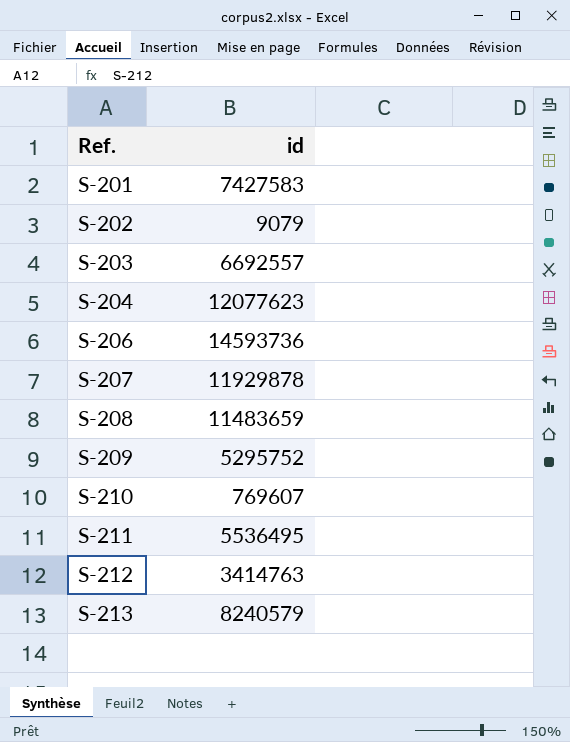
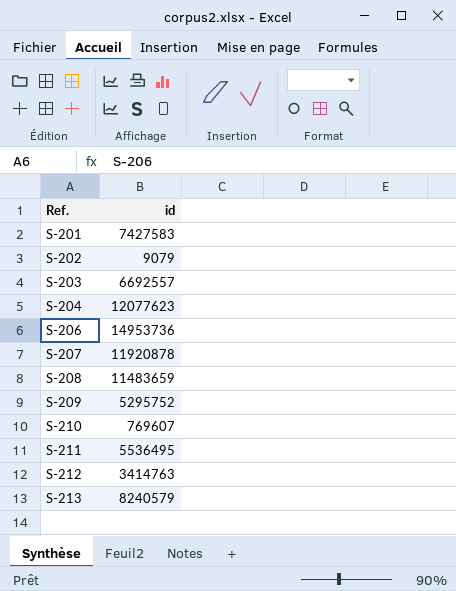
S-206 | id: 14593736 -> 14953736
S-207 | id: 11929878 -> 11920878

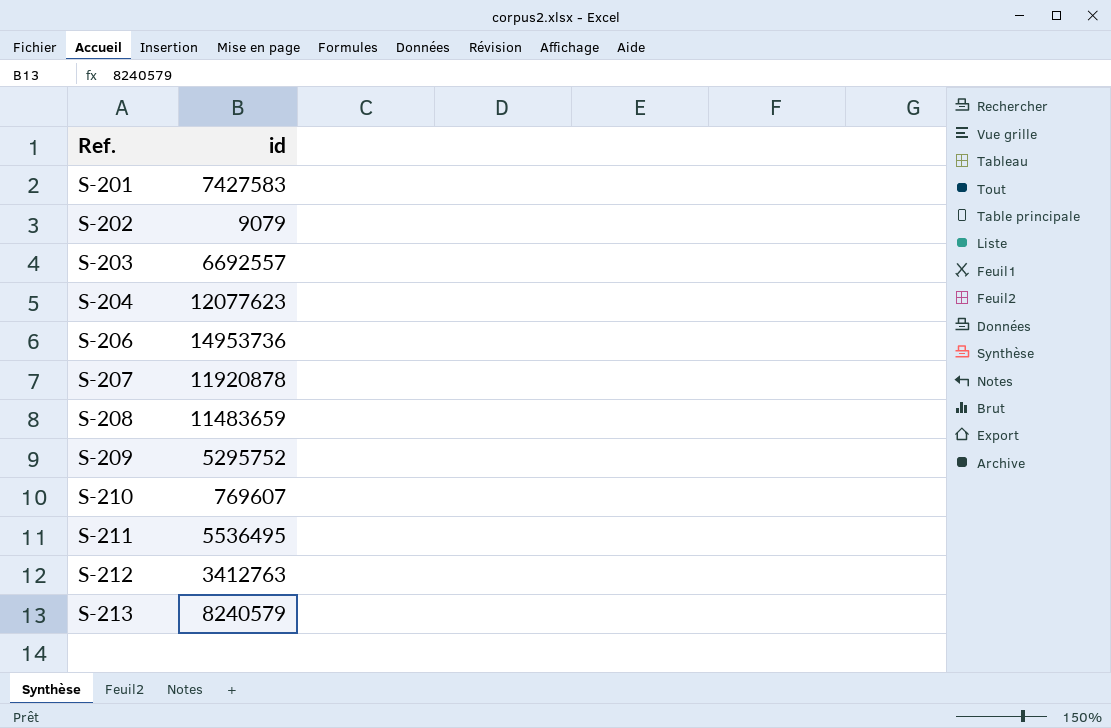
S-212 | id: 3414763 -> 3412763

